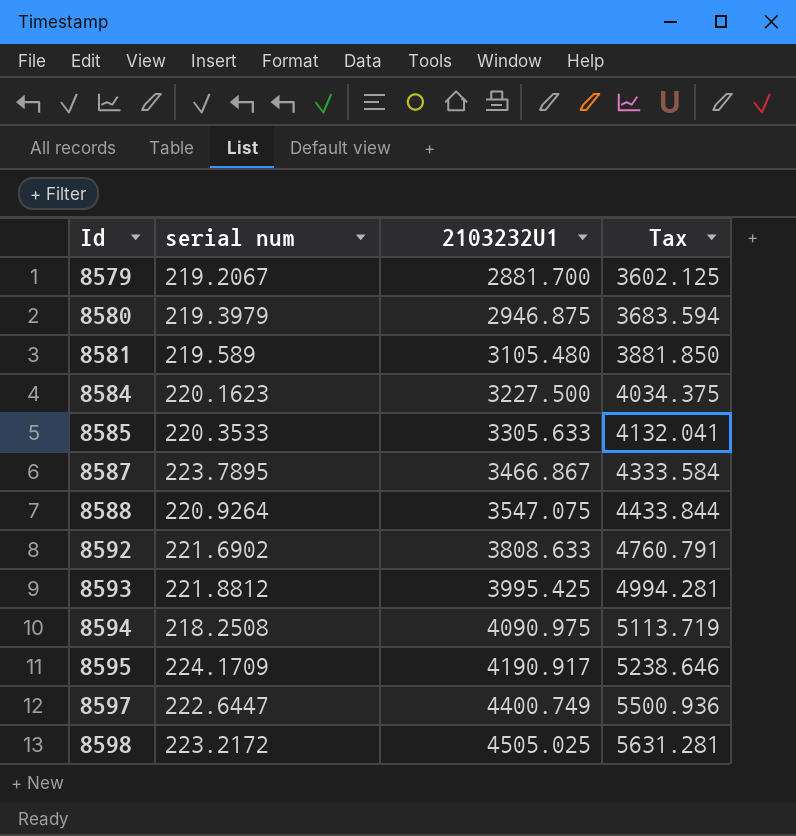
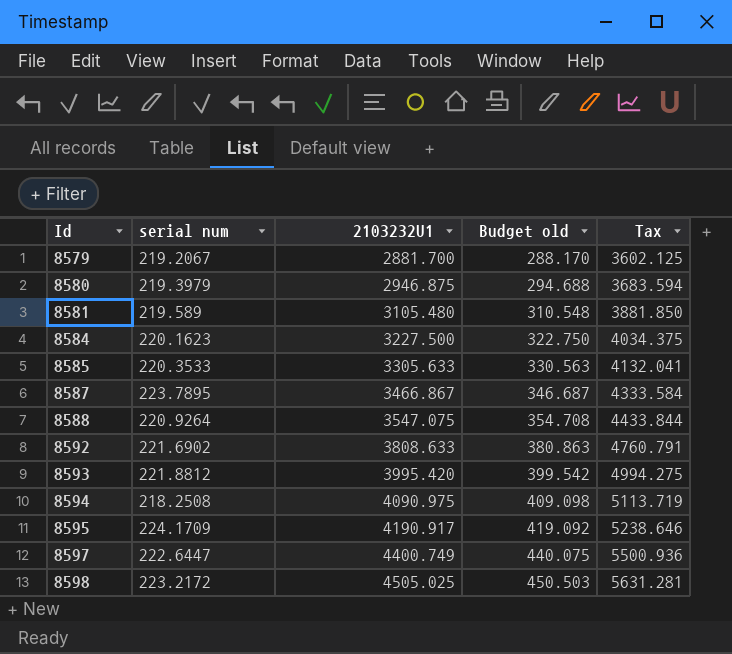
column Budget old | formula: none -> [2103232U1] * 0.1
8593 | 2103232U1: 3995.425 -> 3995.420
8593 | Tax: 4994.281 -> 4994.275

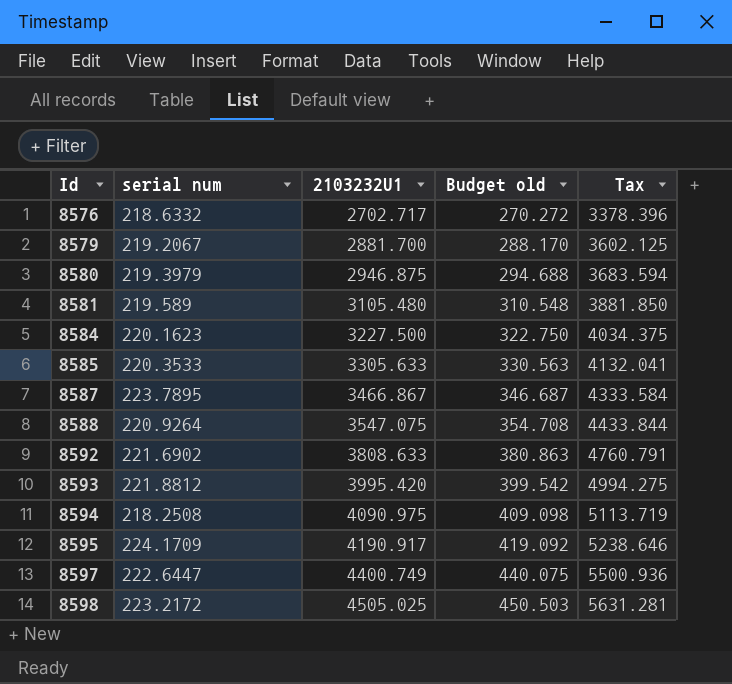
row 8576: none -> 218.6332 | 2702.717 | 270.272 | 3378.396

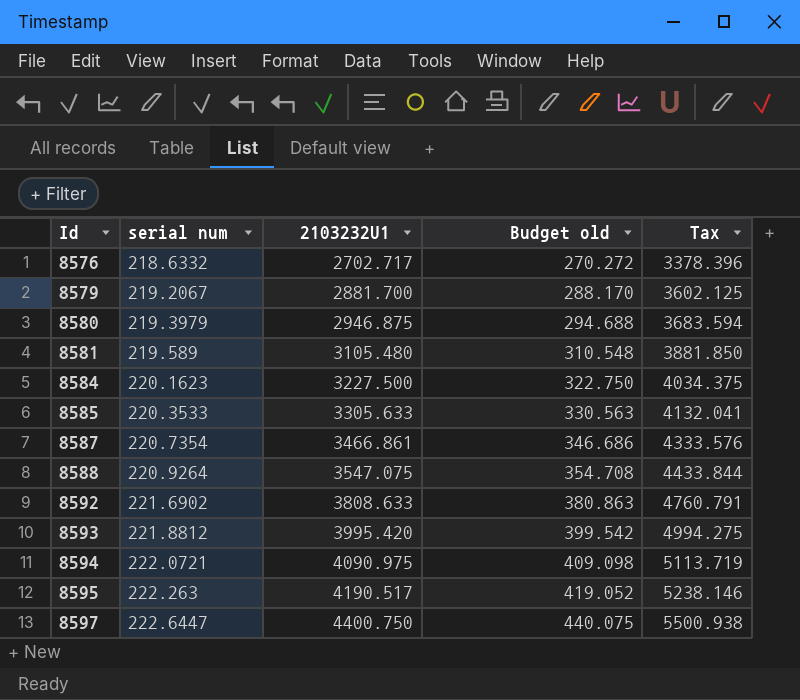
row 8598: 223.2172 | 4505.025 | 450.503 | 5631.281 -> none
8587 | serial num: 223.7895 -> 220.7354
8587 | 2103232U1: 3466.867 -> 3466.861
8587 | Budget old: 346.687 -> 346.686
8587 | Tax: 4333.584 -> 4333.576
8594 | serial num: 218.2508 -> 222.0721
8595 | serial num: 224.1709 -> 222.263
8595 | 2103232U1: 4190.917 -> 4190.517
8595 | Budget old: 419.092 -> 419.052
8595 | Tax: 5238.646 -> 5238.146
8597 | 2103232U1: 4400.749 -> 4400.750
8597 | Tax: 5500.936 -> 5500.938

